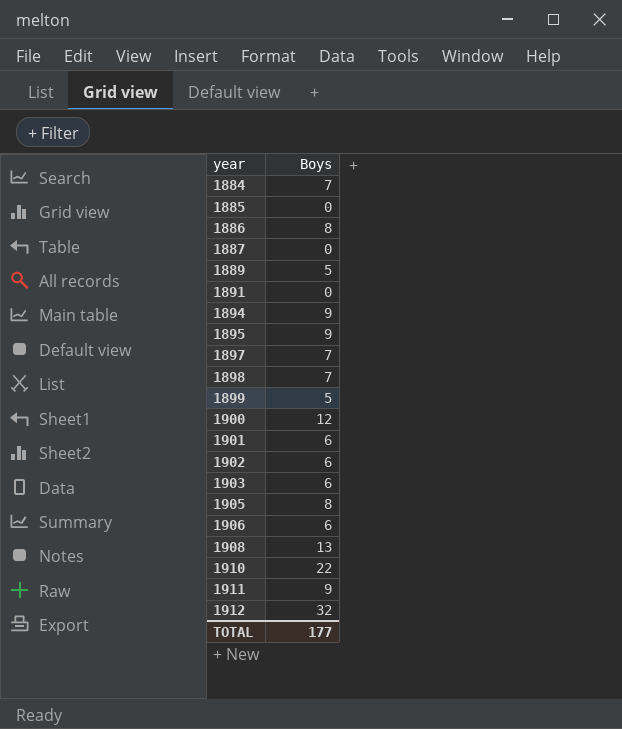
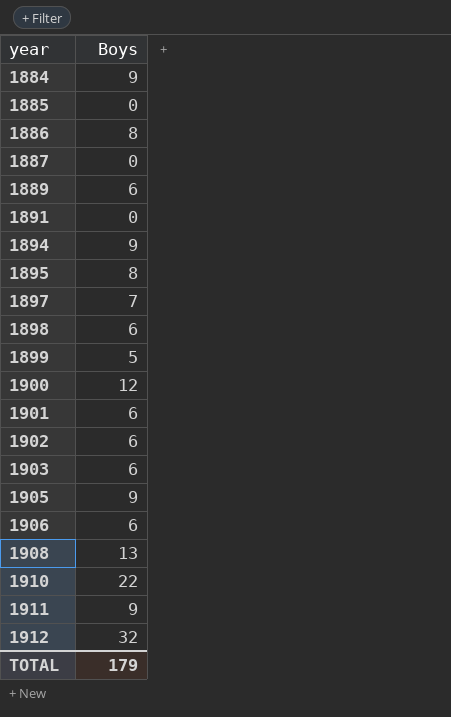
1884 | Boys: 7 -> 9
1889 | Boys: 5 -> 6
1895 | Boys: 9 -> 8
1898 | Boys: 7 -> 6
1905 | Boys: 8 -> 9
TOTAL | Boys: 177 -> 179

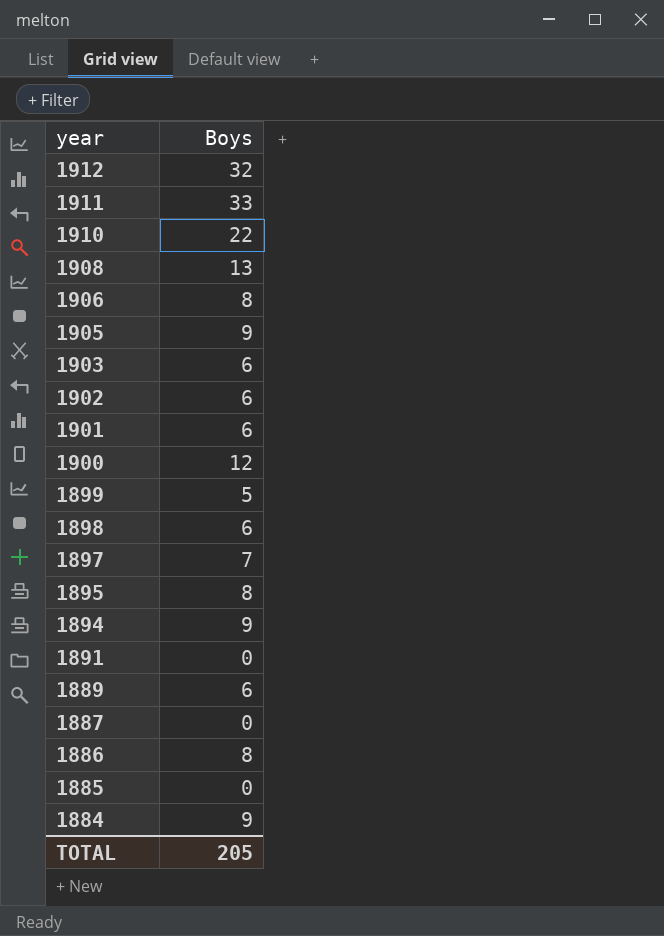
row order: year ascending -> year descending
1911 | Boys: 9 -> 33
1906 | Boys: 6 -> 8
TOTAL | Boys: 179 -> 205

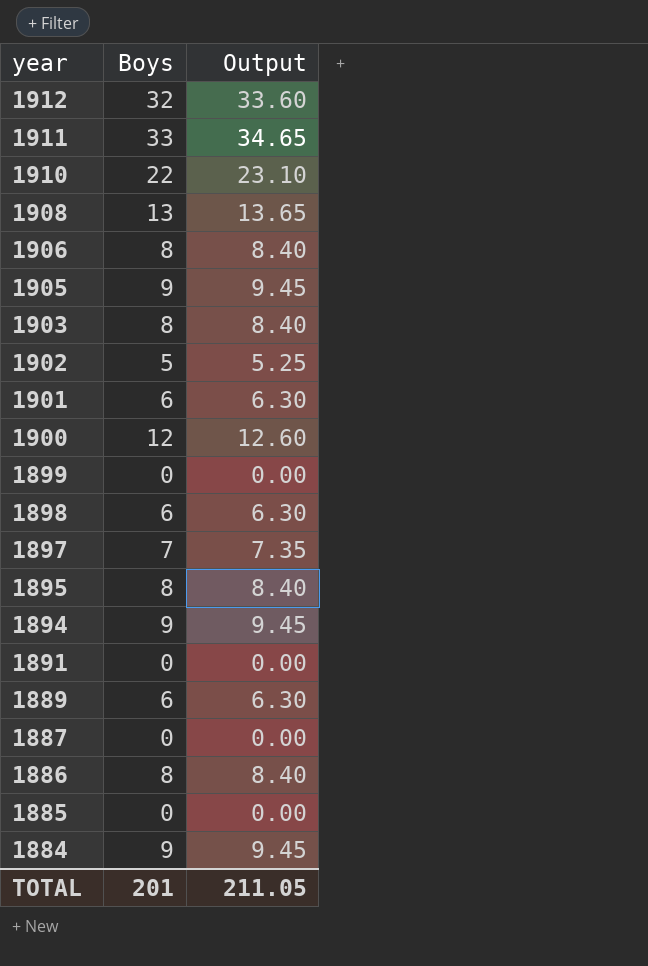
column Output | formula: none -> [Boys] * 1.05
1903 | Boys: 6 -> 8
1902 | Boys: 6 -> 5
1899 | Boys: 5 -> 0
TOTAL | Boys: 205 -> 201

